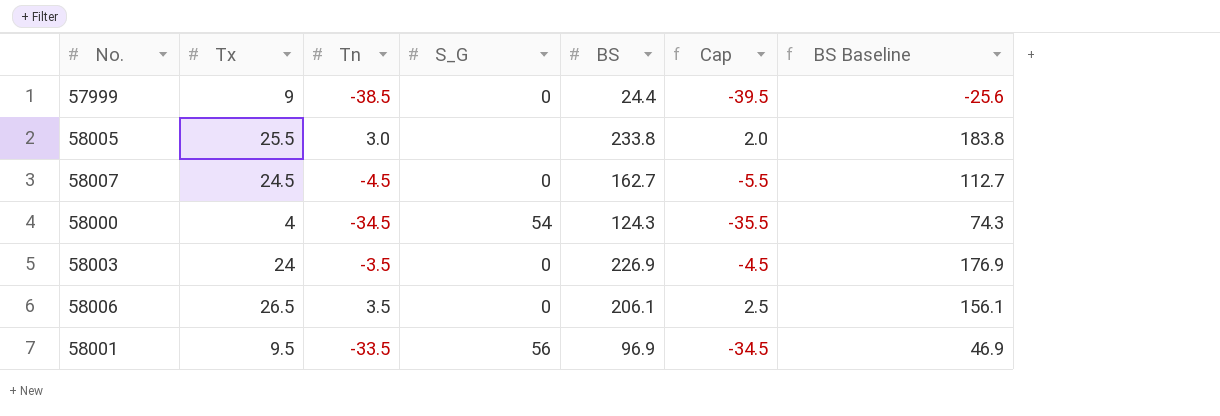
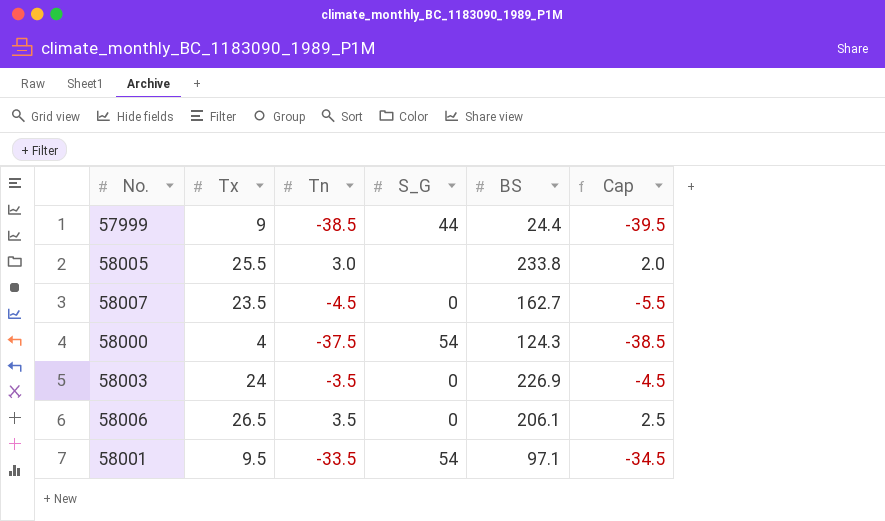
column BS Baseline | formula: [BS] - 50 -> none
57999 | S_G: 0 -> 44
58007 | Tx: 24.5 -> 23.5
58000 | Tn: -34.5 -> -37.5
58000 | Cap: -35.5 -> -38.5
58001 | S_G: 56 -> 54
58001 | BS: 96.9 -> 97.1

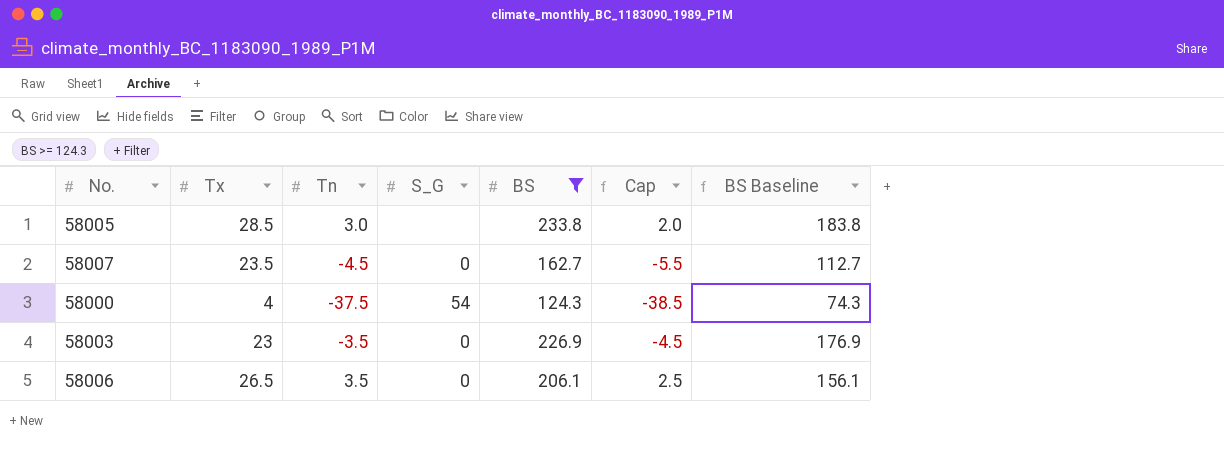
filter: none -> BS >= 124.3
column BS Baseline | formula: none -> [BS] - 50
58005 | Tx: 25.5 -> 28.5
58003 | Tx: 24 -> 23

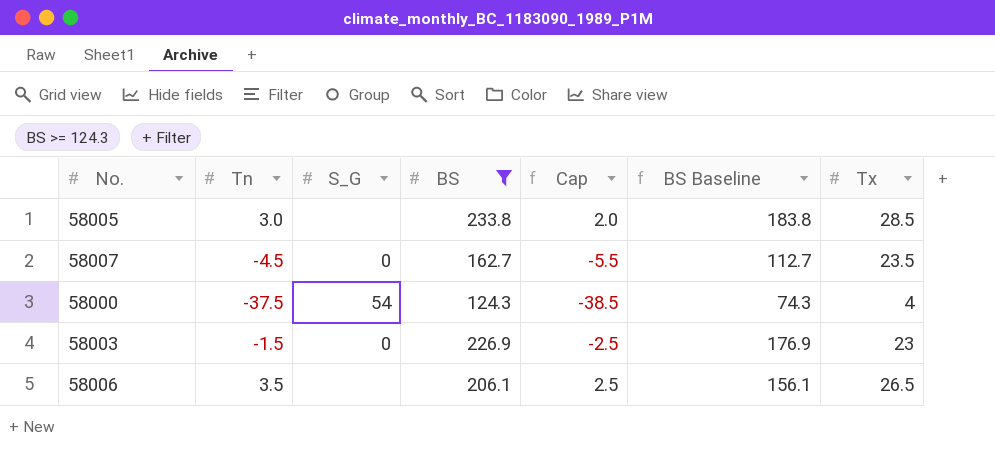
column Tx | position: 2 -> 7
58003 | Tn: -3.5 -> -1.5
58003 | Cap: -4.5 -> -2.5
58006 | S_G: 0 -> none

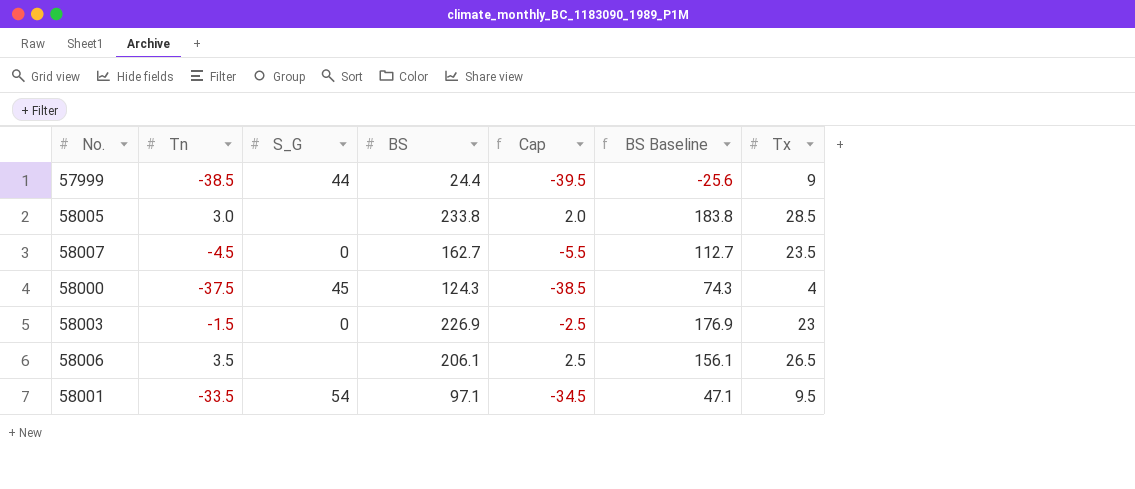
filter: BS >= 124.3 -> none
58000 | S_G: 54 -> 45

